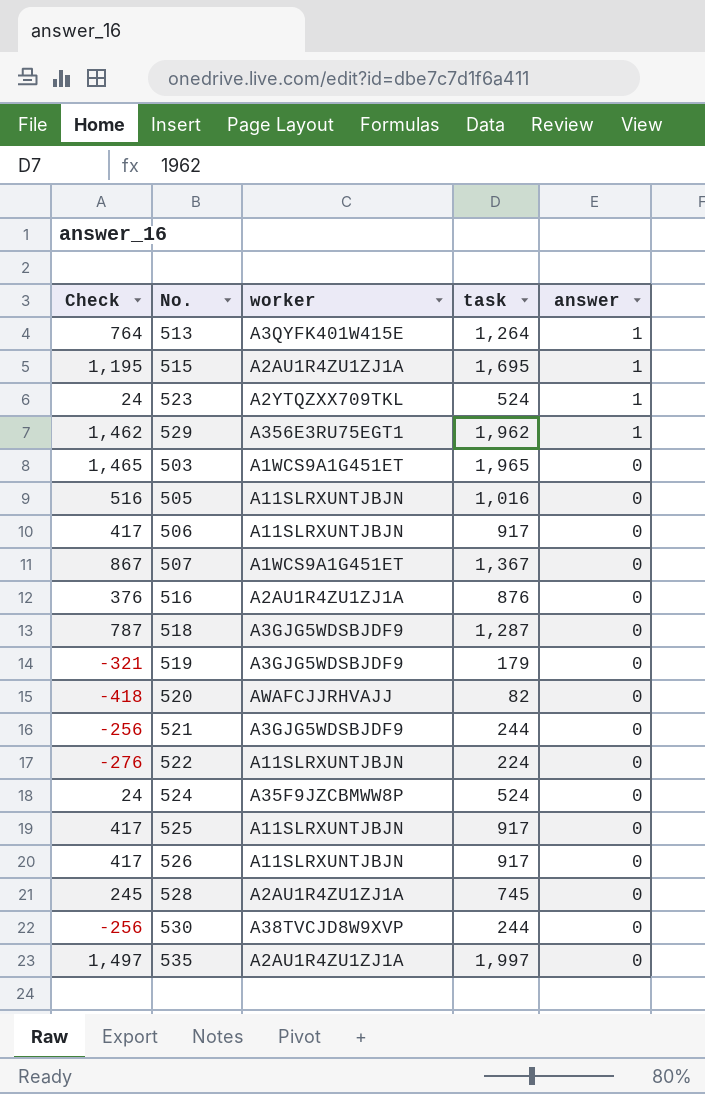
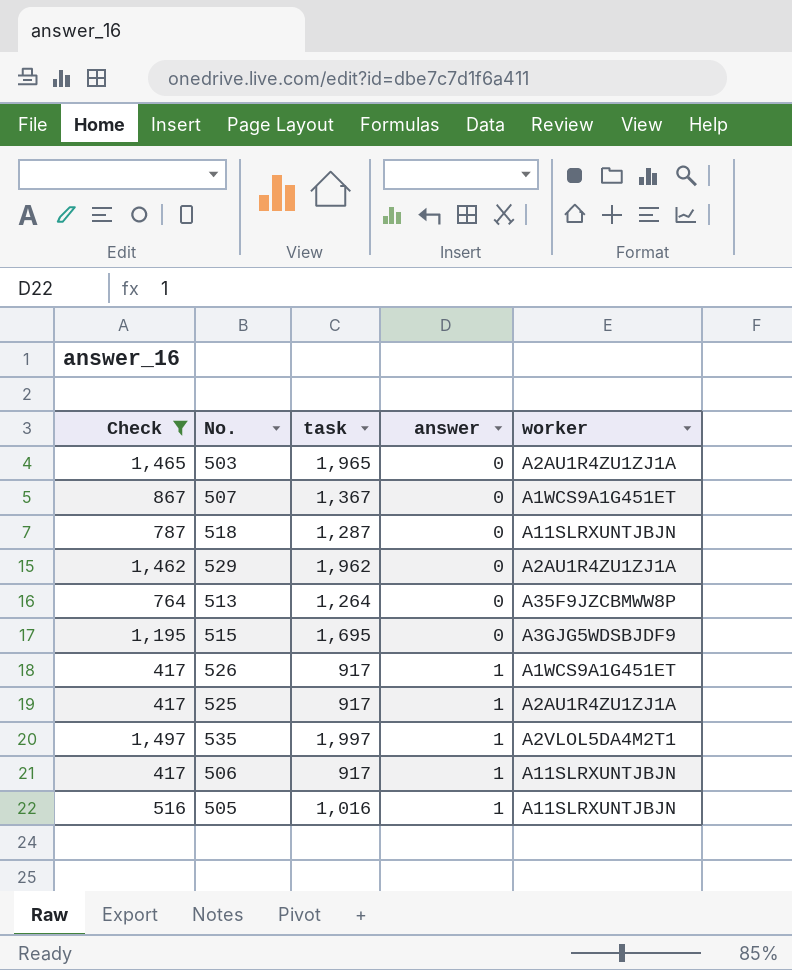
filter: none -> Check >= 417
row order: answer descending -> answer ascending
column worker | position: 3 -> 5
503 | worker: A1WCS9A1G451ET -> A2AU1R4ZU1ZJ1A
518 | worker: A3GJG5WDSBJDF9 -> A11SLRXUNTJBJN
529 | answer: 1 -> 0
529 | worker: A356E3RU75EGT1 -> A2AU1R4ZU1ZJ1A
513 | answer: 1 -> 0
513 | worker: A3QYFK401W415E -> A35F9JZCBMWW8P
515 | answer: 1 -> 0
515 | worker: A2AU1R4ZU1ZJ1A -> A3GJG5WDSBJDF9
526 | answer: 0 -> 1
526 | worker: A11SLRXUNTJBJN -> A1WCS9A1G451ET
525 | answer: 0 -> 1
525 | worker: A11SLRXUNTJBJN -> A2AU1R4ZU1ZJ1A
535 | answer: 0 -> 1
535 | worker: A2AU1R4ZU1ZJ1A -> A2VLOL5DA4M2T1
506 | answer: 0 -> 1
505 | answer: 0 -> 1

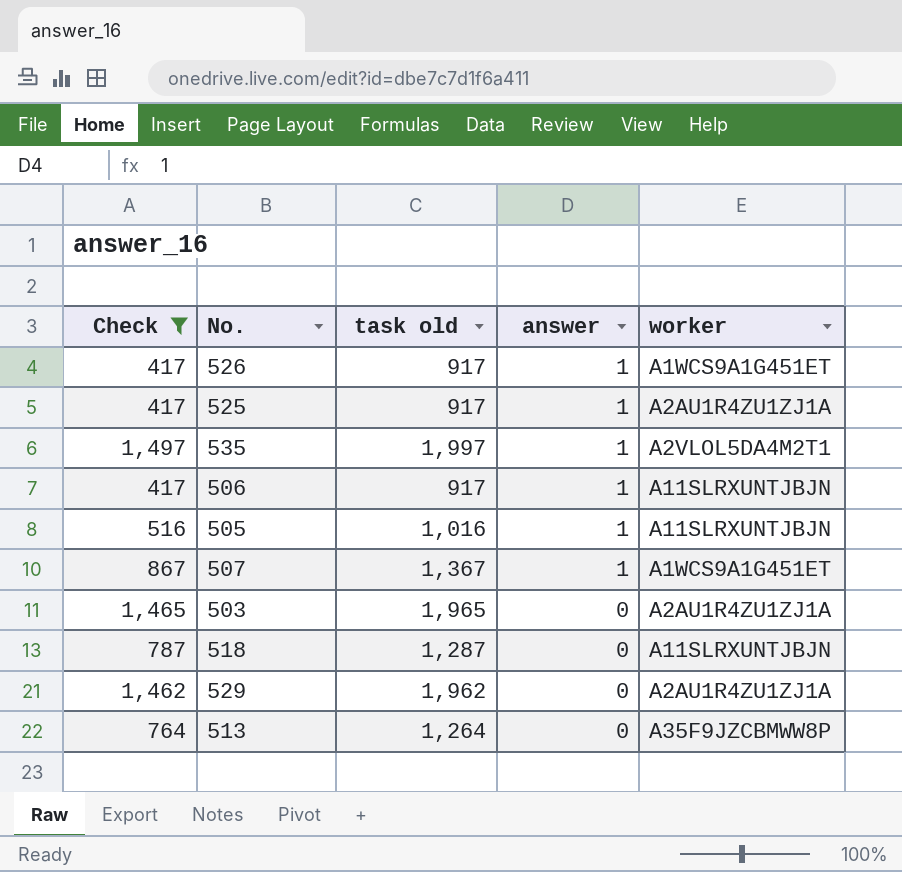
row order: answer ascending -> answer descending
column name: task -> task old
row 515: 1,195 | 1,695 | 0 | A3GJG5WDSBJDF9 -> none
507 | answer: 0 -> 1

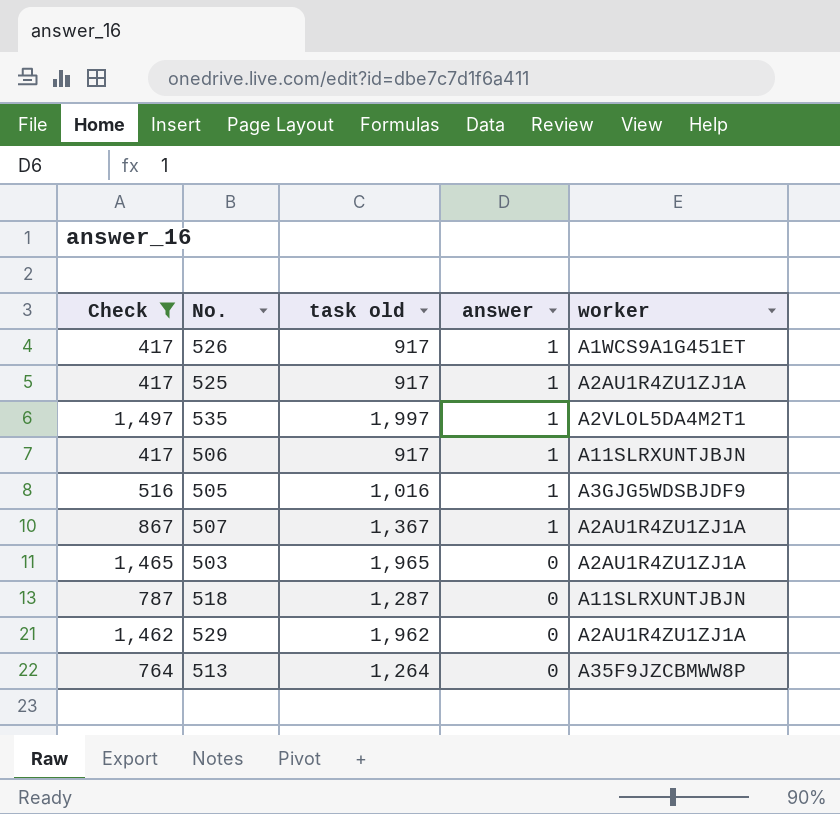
505 | worker: A11SLRXUNTJBJN -> A3GJG5WDSBJDF9
507 | worker: A1WCS9A1G451ET -> A2AU1R4ZU1ZJ1A

